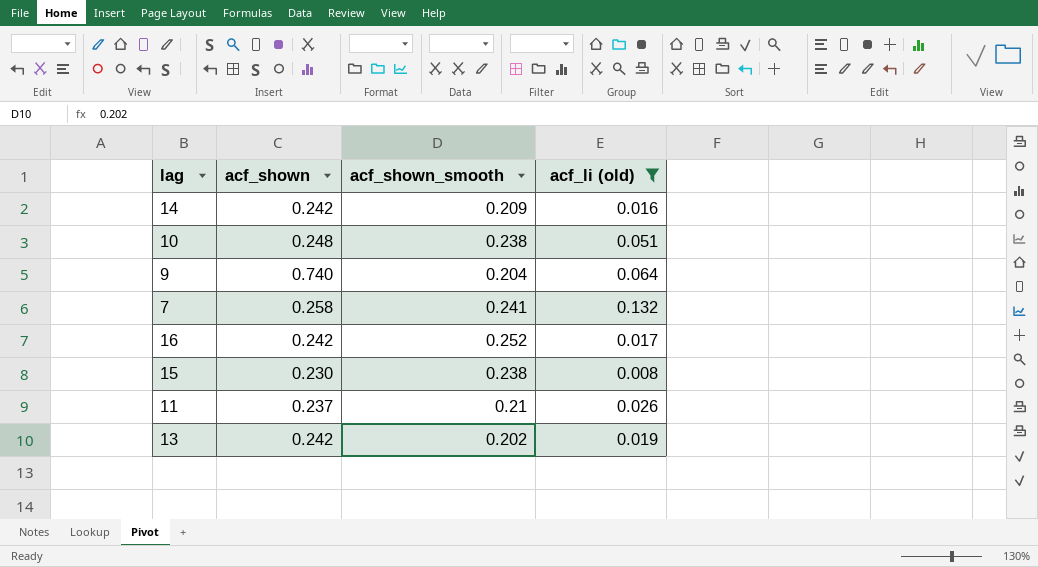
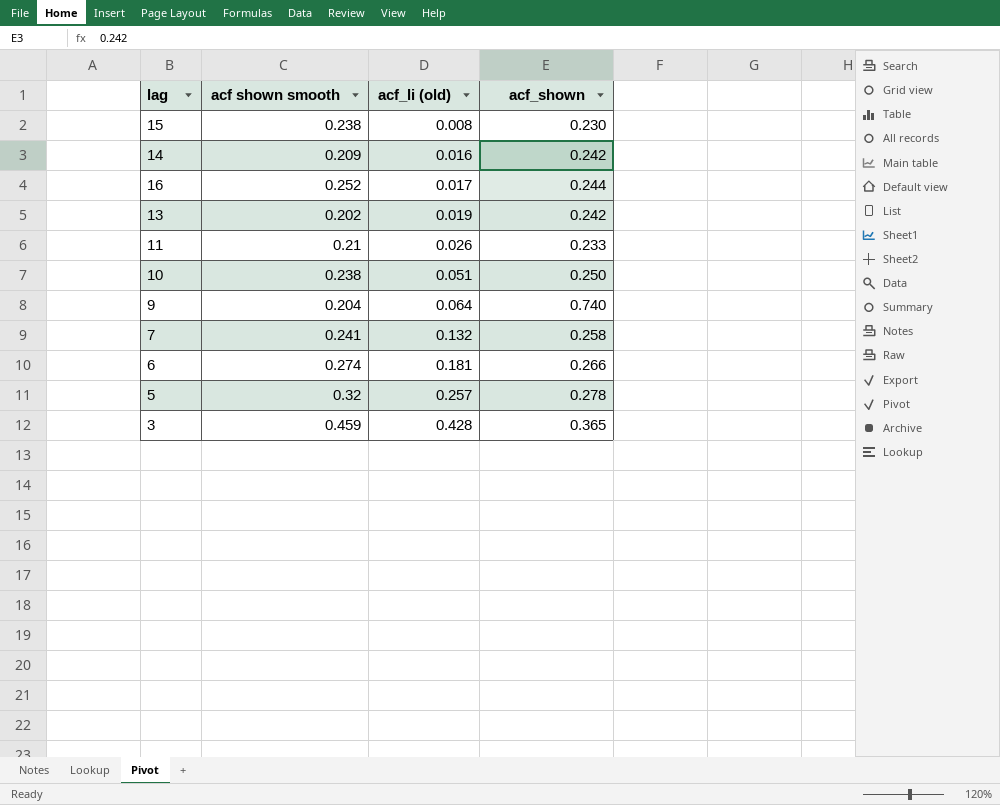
filter: acf_li (old) <= 0.132 -> none
row order: none -> acf_li (old) ascending
column name: acf_shown_smooth -> acf shown smooth
column acf_shown | position: 2 -> 4
16 | acf_shown: 0.242 -> 0.244
11 | acf_shown: 0.237 -> 0.233
10 | acf_shown: 0.248 -> 0.250

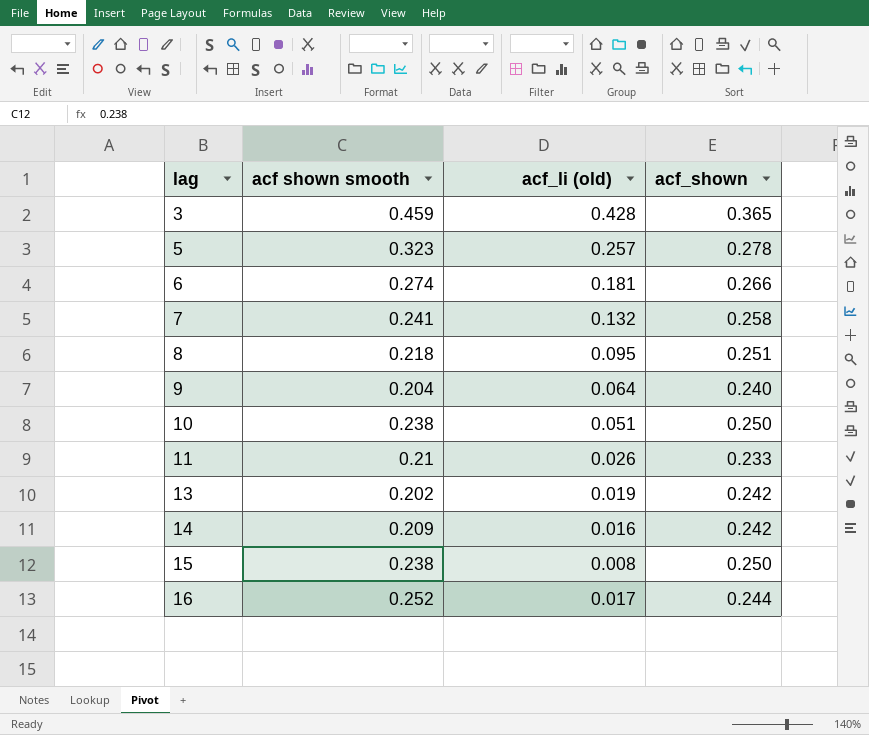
row order: acf_li (old) ascending -> lag ascending
5 | acf shown smooth: 0.32 -> 0.323
row 8: none -> 0.218 | 0.095 | 0.251
9 | acf_shown: 0.740 -> 0.240
15 | acf_shown: 0.230 -> 0.250

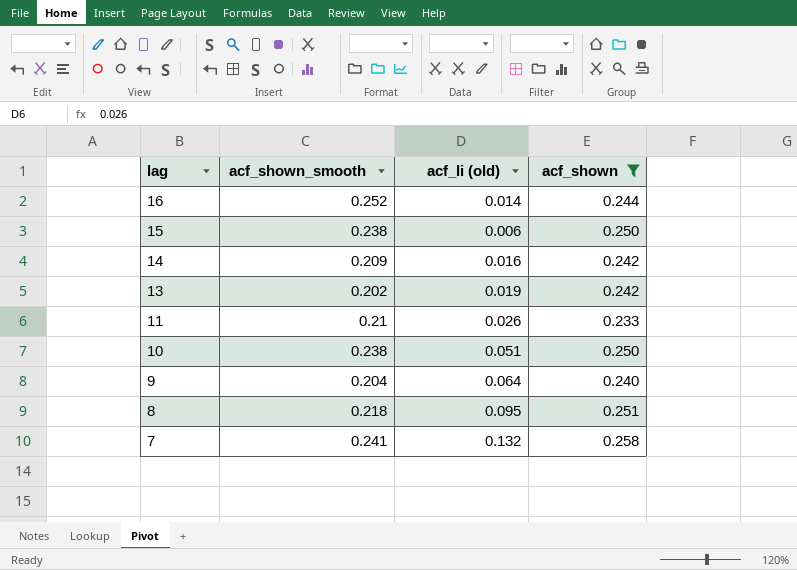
filter: none -> acf_shown <= 0.258
row order: lag ascending -> lag descending
column name: acf shown smooth -> acf_shown_smooth
16 | acf_li (old): 0.017 -> 0.014
15 | acf_li (old): 0.008 -> 0.006

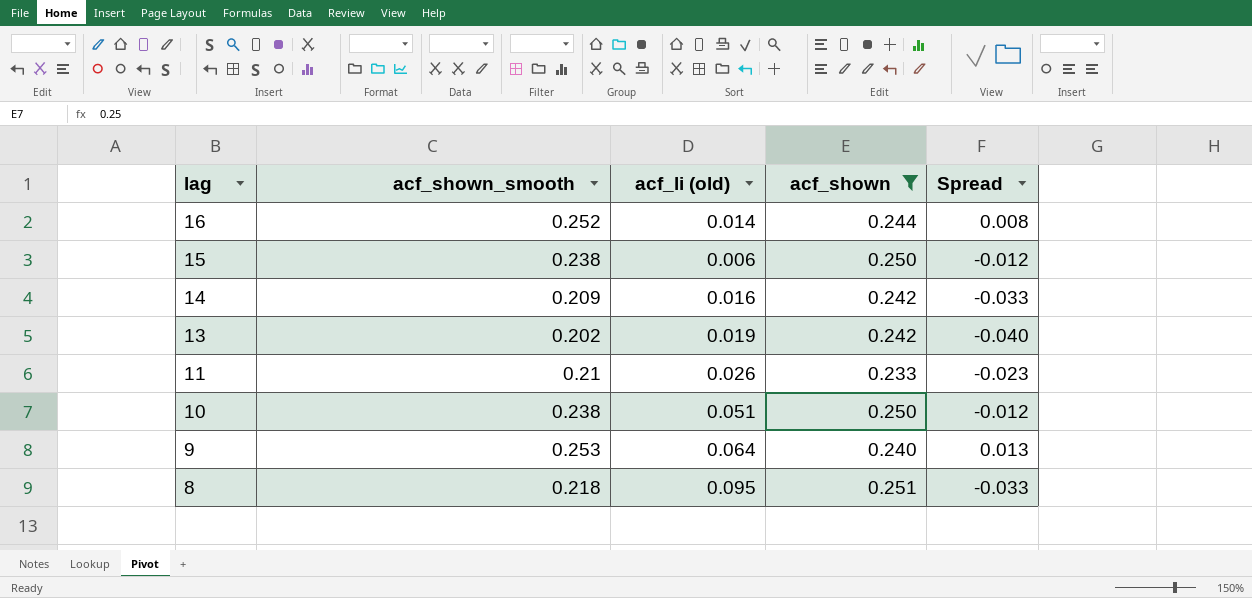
column Spread | formula: none -> [acf_shown_smooth] - [acf_shown]
row 7: 0.241 | 0.132 | 0.258 -> none
9 | acf_shown_smooth: 0.204 -> 0.253

